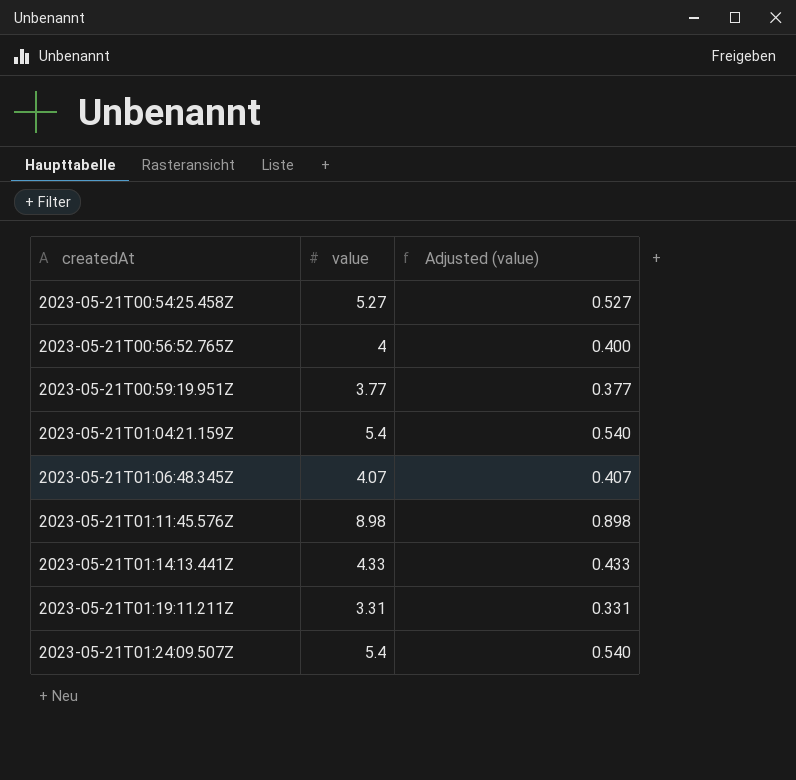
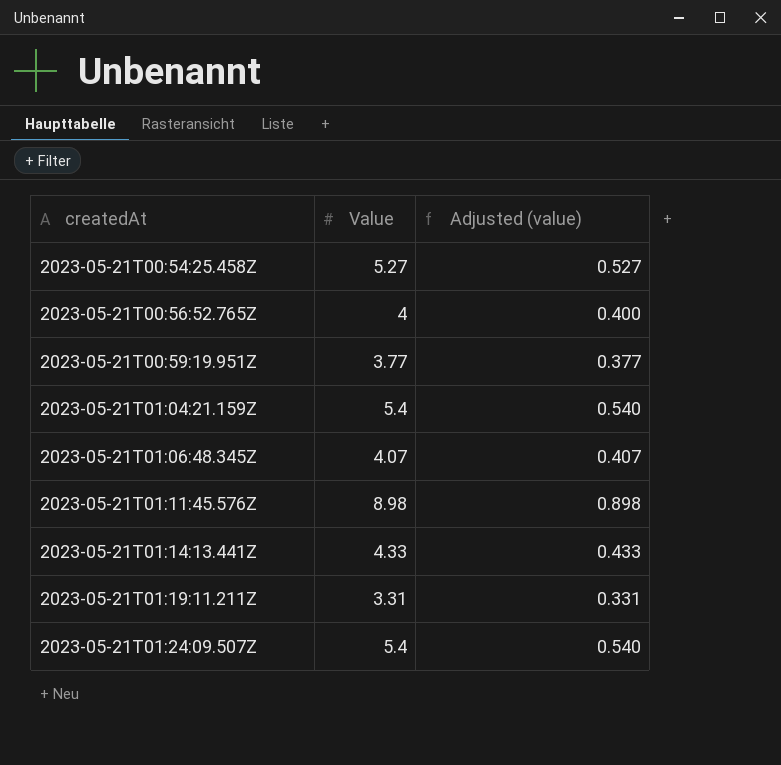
column name: value -> Value

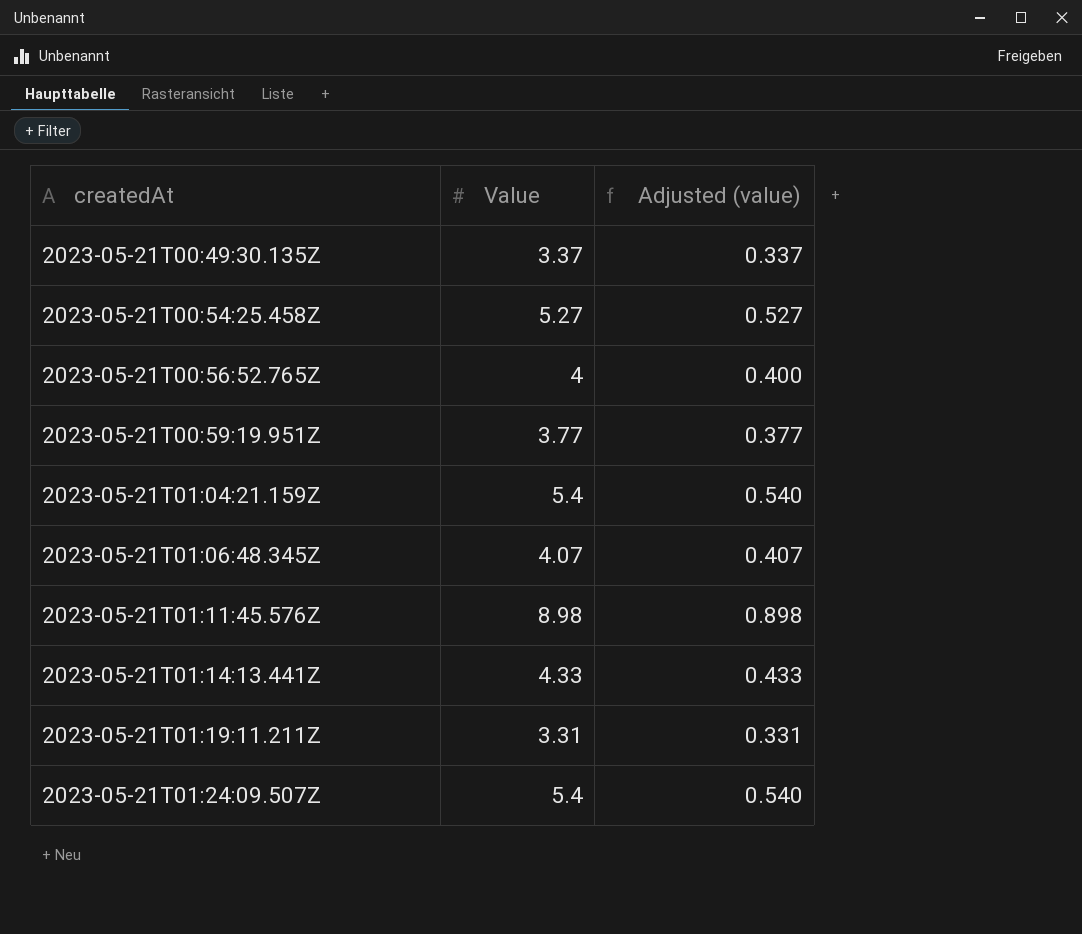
row 2023-05-21T00:49:30.135Z: none -> 3.37 | 0.337

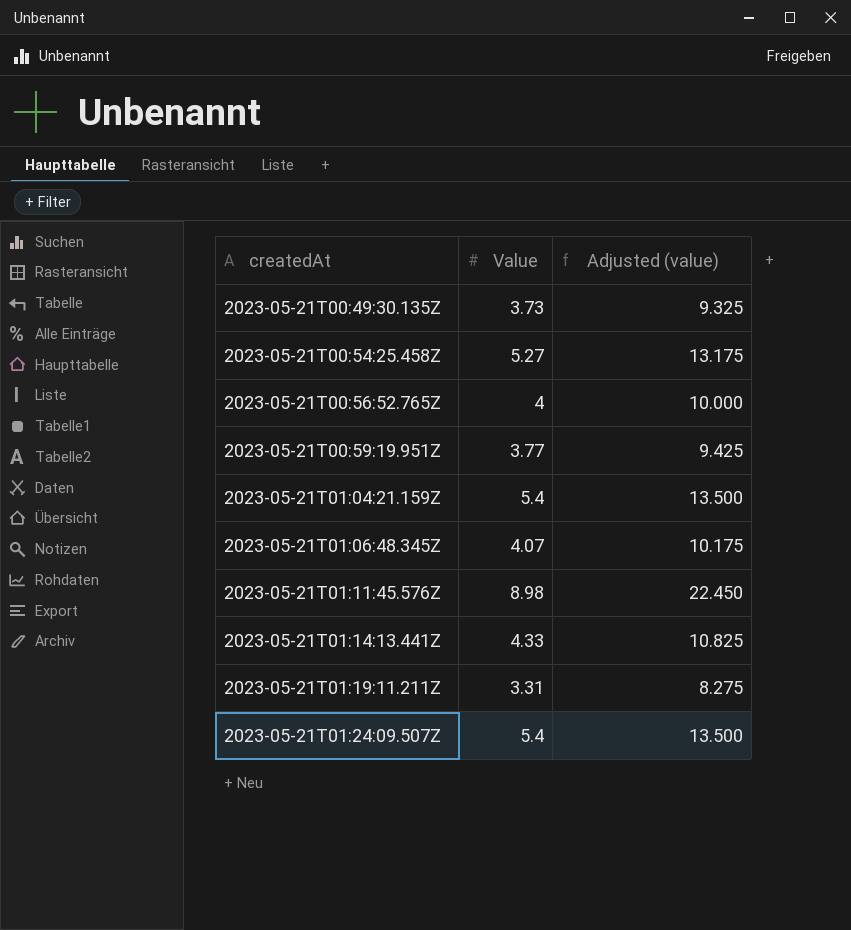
column Adjusted (value) | formula: [Value] * 0.1 -> [Value] * 2.5
2023-05-21T00:49:30.135Z | Value: 3.37 -> 3.73

